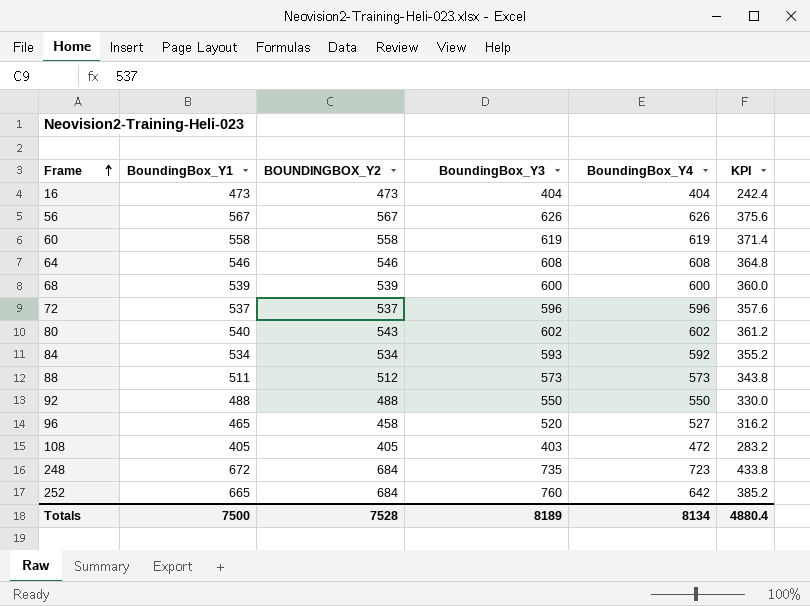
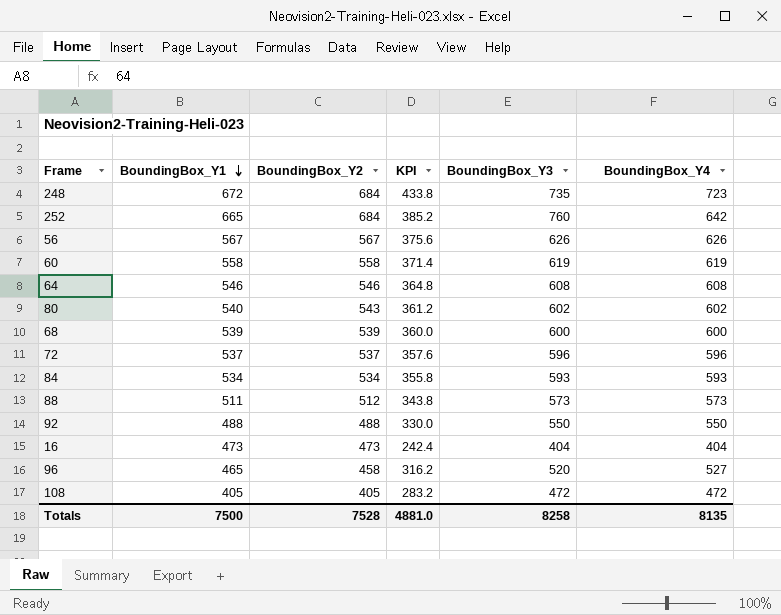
row order: Frame ascending -> BoundingBox_Y1 descending
column name: BOUNDINGBOX_Y2 -> BoundingBox_Y2
column KPI | position: 6 -> 4
84 | KPI: 355.2 -> 355.8
84 | BoundingBox_Y4: 592 -> 593
108 | BoundingBox_Y3: 403 -> 472
Totals | KPI: 4880.4 -> 4881.0
Totals | BoundingBox_Y3: 8189 -> 8258
Totals | BoundingBox_Y4: 8134 -> 8135

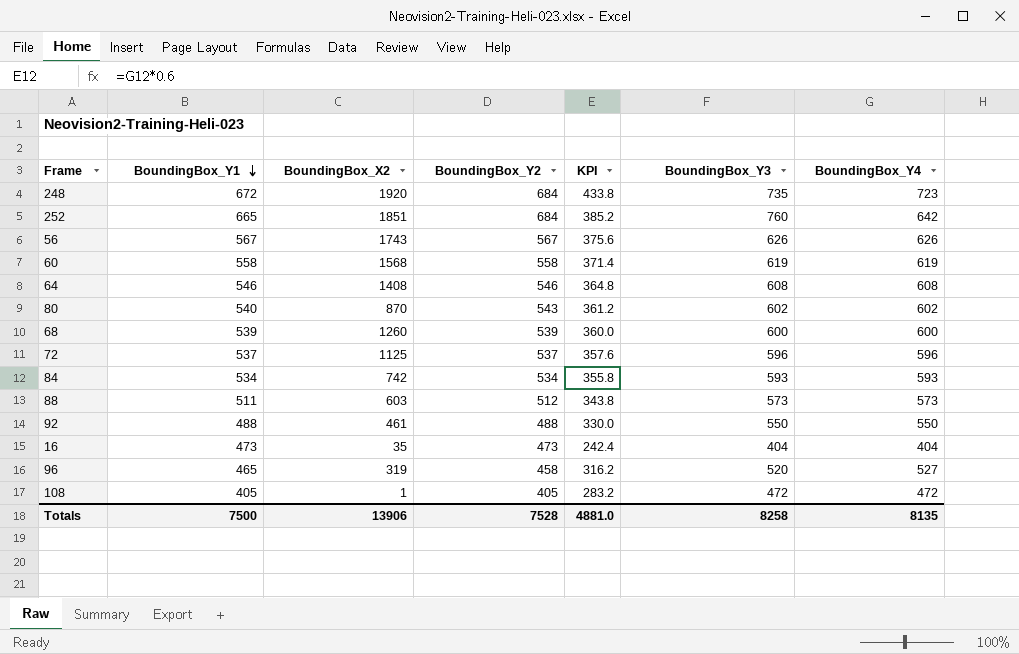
column BoundingBox_X2 | position: none -> 3

